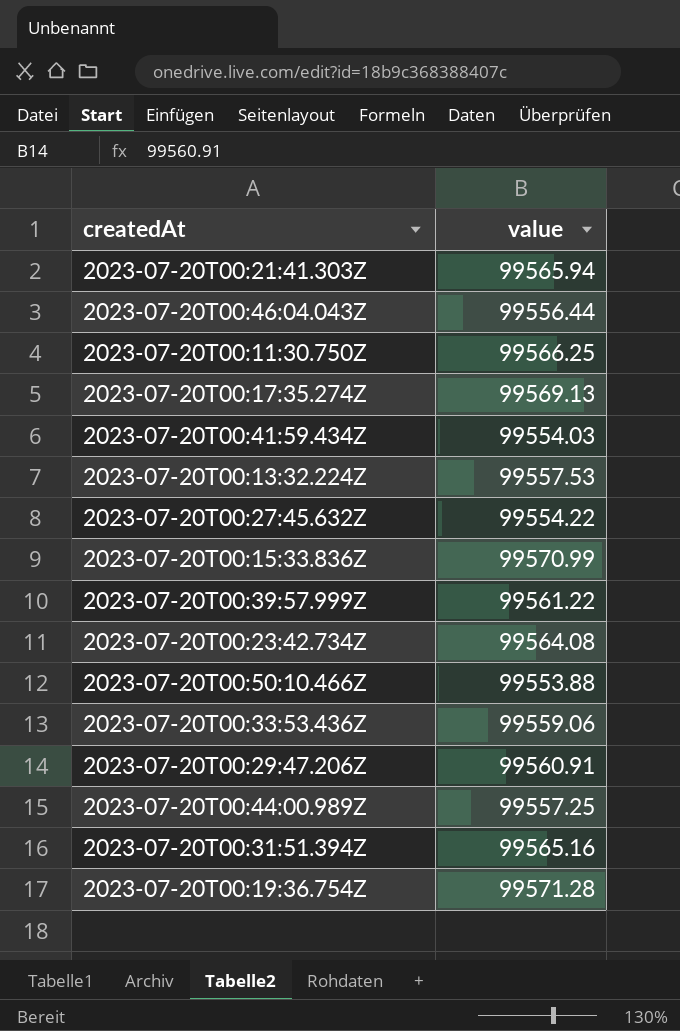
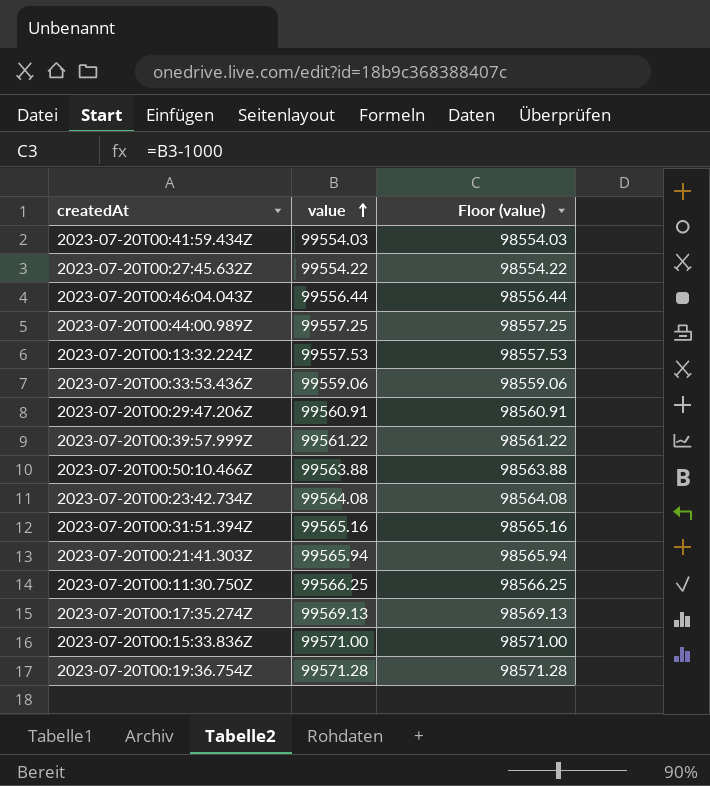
row order: none -> value ascending
column Floor (value) | formula: none -> [value] - 1000
2023-07-20T00:50:10.466Z | value: 99553.88 -> 99563.88
2023-07-20T00:15:33.836Z | value: 99570.99 -> 99571.00

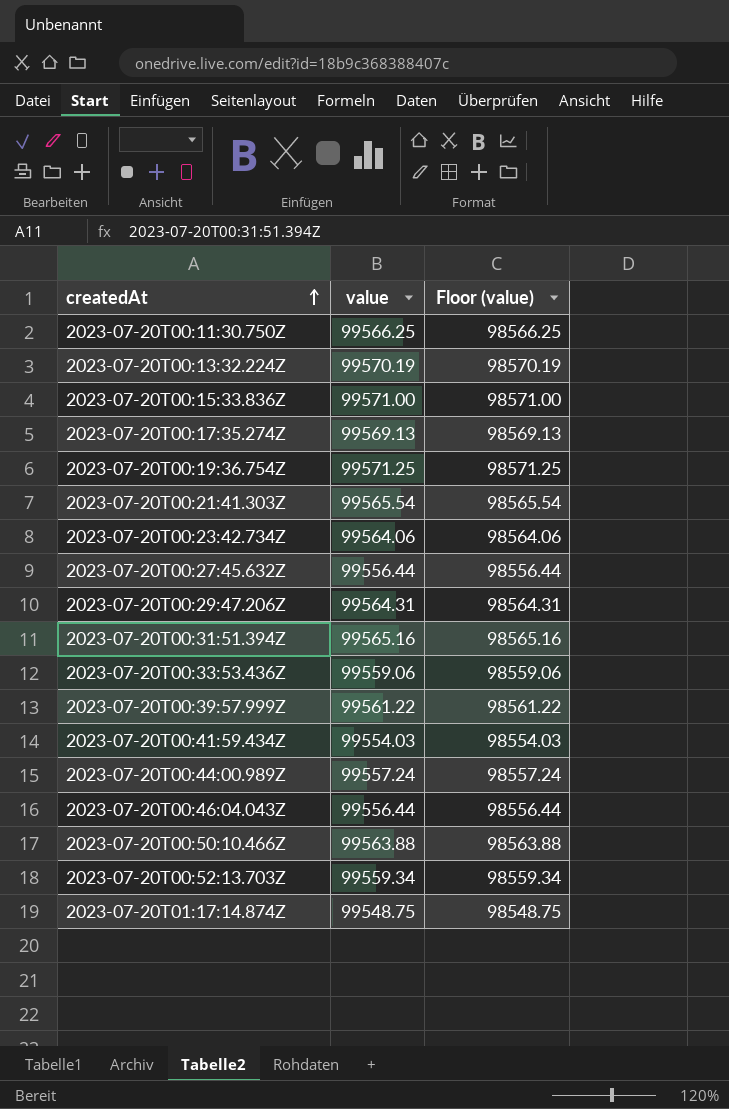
row order: value ascending -> createdAt ascending
2023-07-20T00:13:32.224Z | value: 99557.53 -> 99570.19
2023-07-20T00:13:32.224Z | Floor (value): 98557.53 -> 98570.19
2023-07-20T00:19:36.754Z | value: 99571.28 -> 99571.25
2023-07-20T00:19:36.754Z | Floor (value): 98571.28 -> 98571.25
2023-07-20T00:21:41.303Z | value: 99565.94 -> 99565.54
2023-07-20T00:21:41.303Z | Floor (value): 98565.94 -> 98565.54
2023-07-20T00:23:42.734Z | value: 99564.08 -> 99564.06
2023-07-20T00:23:42.734Z | Floor (value): 98564.08 -> 98564.06
2023-07-20T00:27:45.632Z | value: 99554.22 -> 99556.44
2023-07-20T00:27:45.632Z | Floor (value): 98554.22 -> 98556.44
2023-07-20T00:29:47.206Z | value: 99560.91 -> 99564.31
2023-07-20T00:29:47.206Z | Floor (value): 98560.91 -> 98564.31
2023-07-20T00:44:00.989Z | value: 99557.25 -> 99557.24
2023-07-20T00:44:00.989Z | Floor (value): 98557.25 -> 98557.24
row 2023-07-20T00:52:13.703Z: none -> 99559.34 | 98559.34
row 2023-07-20T01:17:14.874Z: none -> 99548.75 | 98548.75

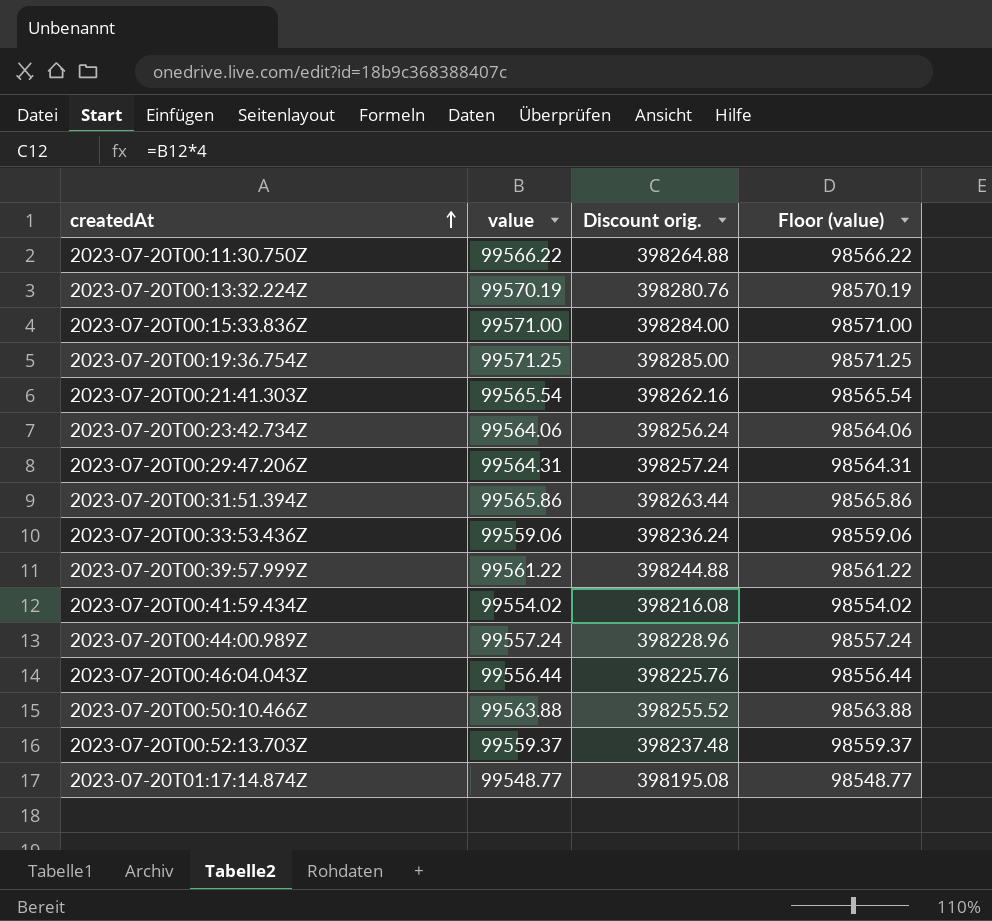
column Discount orig. | formula: none -> [value] * 4
row 2023-07-20T00:17:35.274Z: 99569.13 | 98569.13 -> none
row 2023-07-20T00:27:45.632Z: 99556.44 | 98556.44 -> none
2023-07-20T00:11:30.750Z | value: 99566.25 -> 99566.22
2023-07-20T00:11:30.750Z | Floor (value): 98566.25 -> 98566.22
2023-07-20T00:31:51.394Z | value: 99565.16 -> 99565.86
2023-07-20T00:31:51.394Z | Floor (value): 98565.16 -> 98565.86
2023-07-20T00:41:59.434Z | value: 99554.03 -> 99554.02
2023-07-20T00:41:59.434Z | Floor (value): 98554.03 -> 98554.02
2023-07-20T00:52:13.703Z | value: 99559.34 -> 99559.37
2023-07-20T00:52:13.703Z | Floor (value): 98559.34 -> 98559.37
2023-07-20T01:17:14.874Z | value: 99548.75 -> 99548.77
2023-07-20T01:17:14.874Z | Floor (value): 98548.75 -> 98548.77

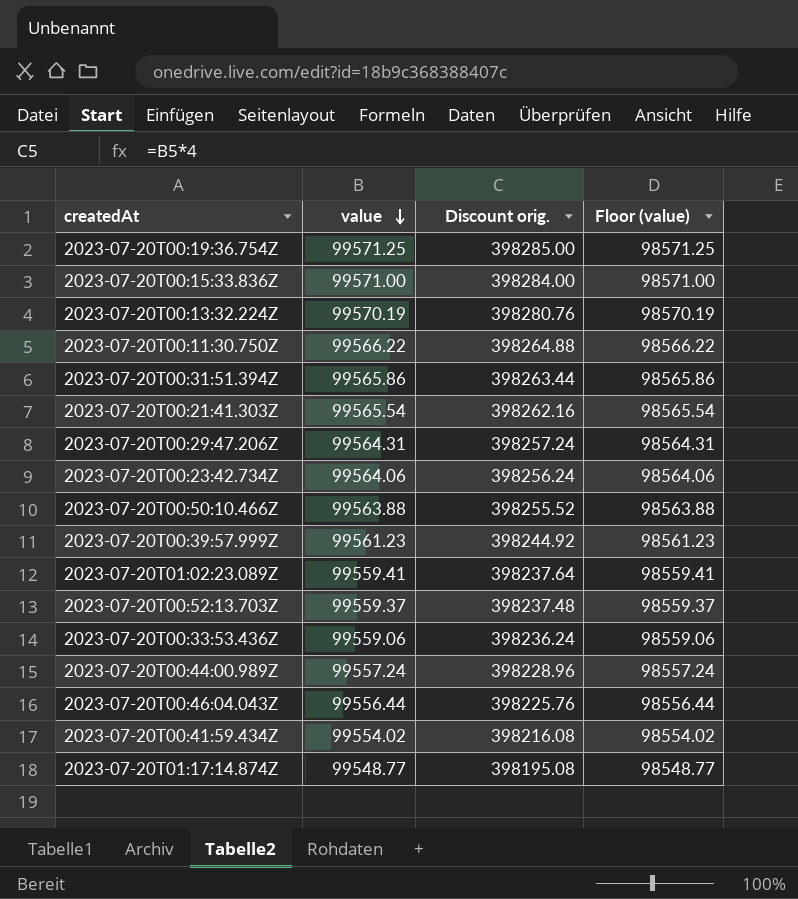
row order: createdAt ascending -> value descending
2023-07-20T00:39:57.999Z | value: 99561.22 -> 99561.23
2023-07-20T00:39:57.999Z | Discount orig.: 398244.88 -> 398244.92
2023-07-20T00:39:57.999Z | Floor (value): 98561.22 -> 98561.23
row 2023-07-20T01:02:23.089Z: none -> 99559.41 | 398237.64 | 98559.41

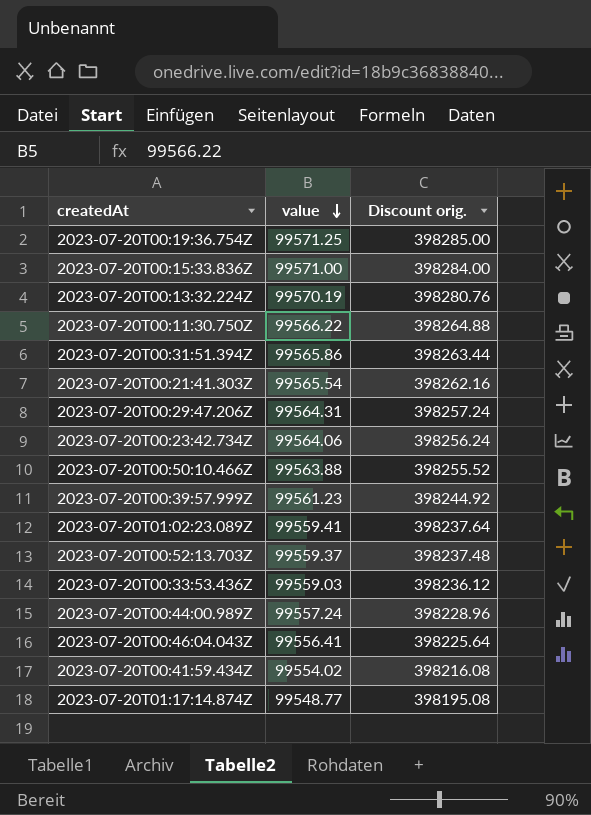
column Floor (value) | formula: [value] - 1000 -> none
2023-07-20T00:33:53.436Z | value: 99559.06 -> 99559.03
2023-07-20T00:33:53.436Z | Discount orig.: 398236.24 -> 398236.12
2023-07-20T00:46:04.043Z | value: 99556.44 -> 99556.41
2023-07-20T00:46:04.043Z | Discount orig.: 398225.76 -> 398225.64

